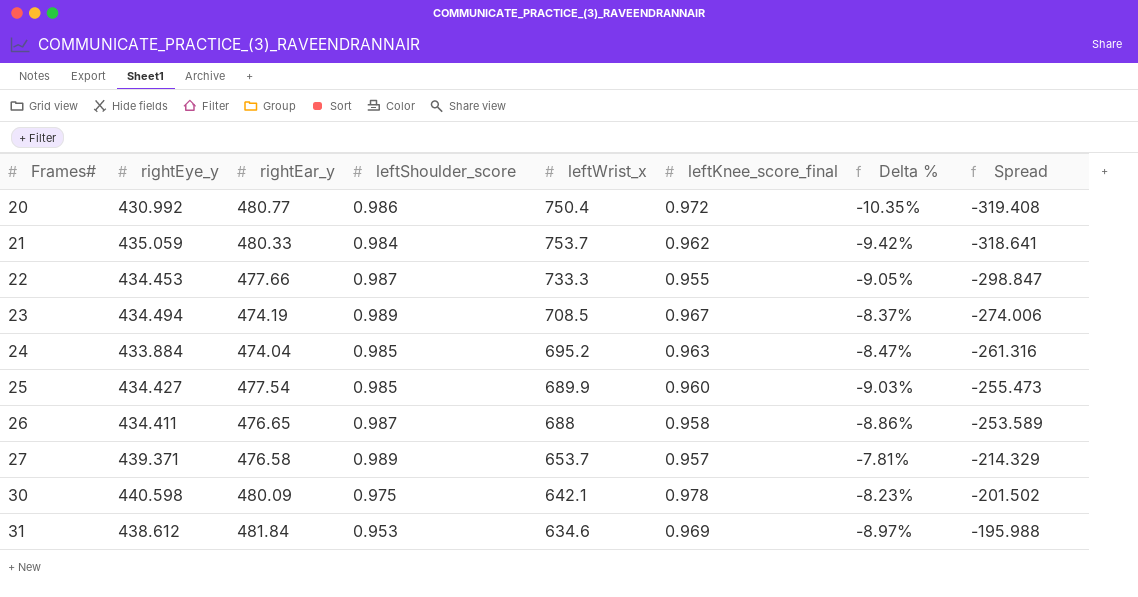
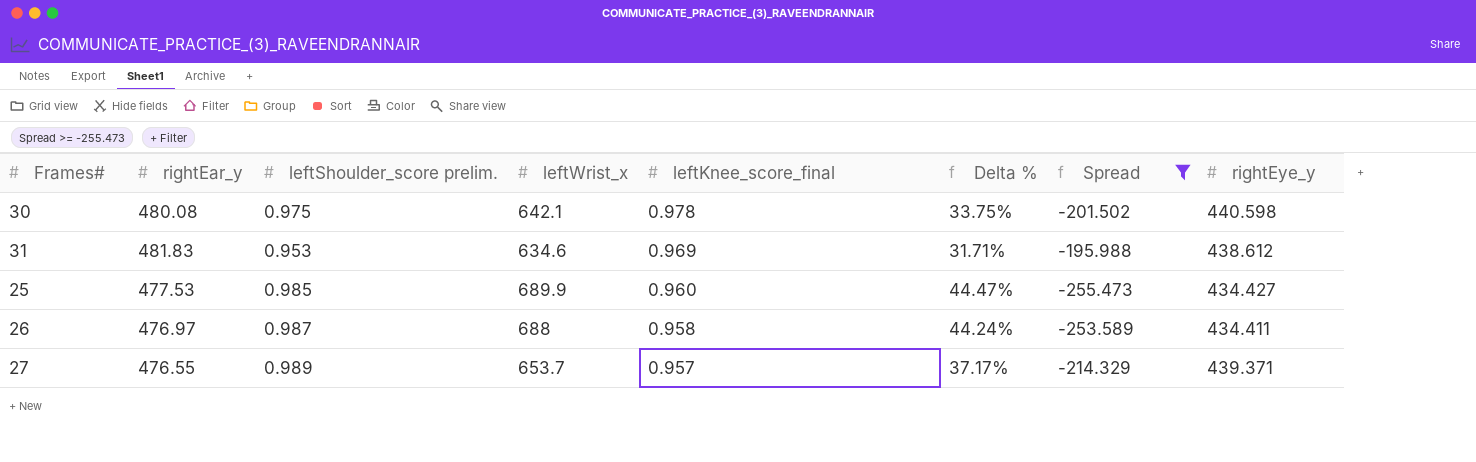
filter: none -> Spread >= -255.473
row order: Frames# ascending -> leftKnee_score_final descending
column name: leftShoulder_score -> leftShoulder_score prelim.
column Delta % | formula: ([rightEye_y] - [rightEar_y]) / [rightEar_y] -> ([leftWrist_x] - [rightEar_y]) / [rightEar_y]
column rightEye_y | position: 2 -> 8
30 | rightEar_y: 480.09 -> 480.08
31 | rightEar_y: 481.84 -> 481.83
25 | rightEar_y: 477.54 -> 477.53
26 | rightEar_y: 476.65 -> 476.97
27 | rightEar_y: 476.58 -> 476.55

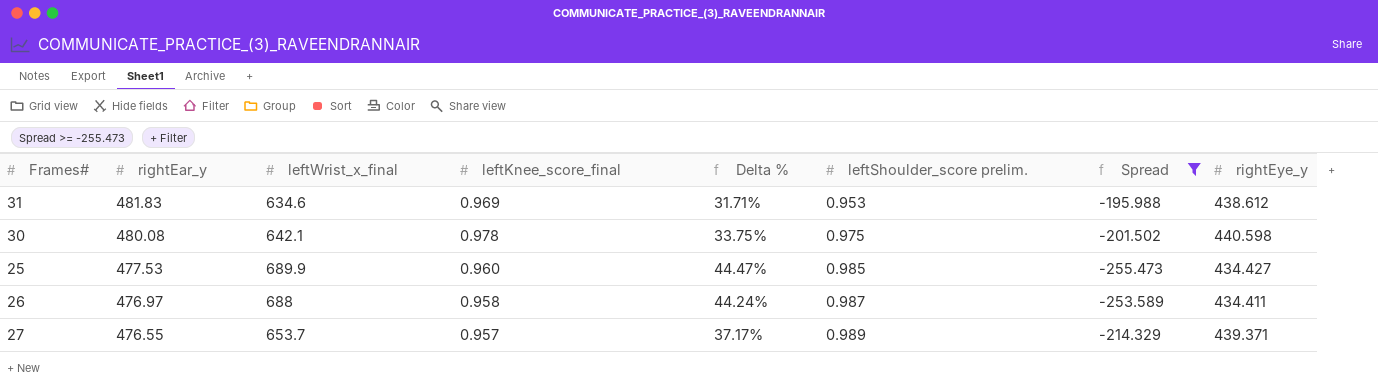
row order: leftKnee_score_final descending -> rightEar_y descending
column name: leftWrist_x -> leftWrist_x_final
column leftShoulder_score prelim. | position: 3 -> 6

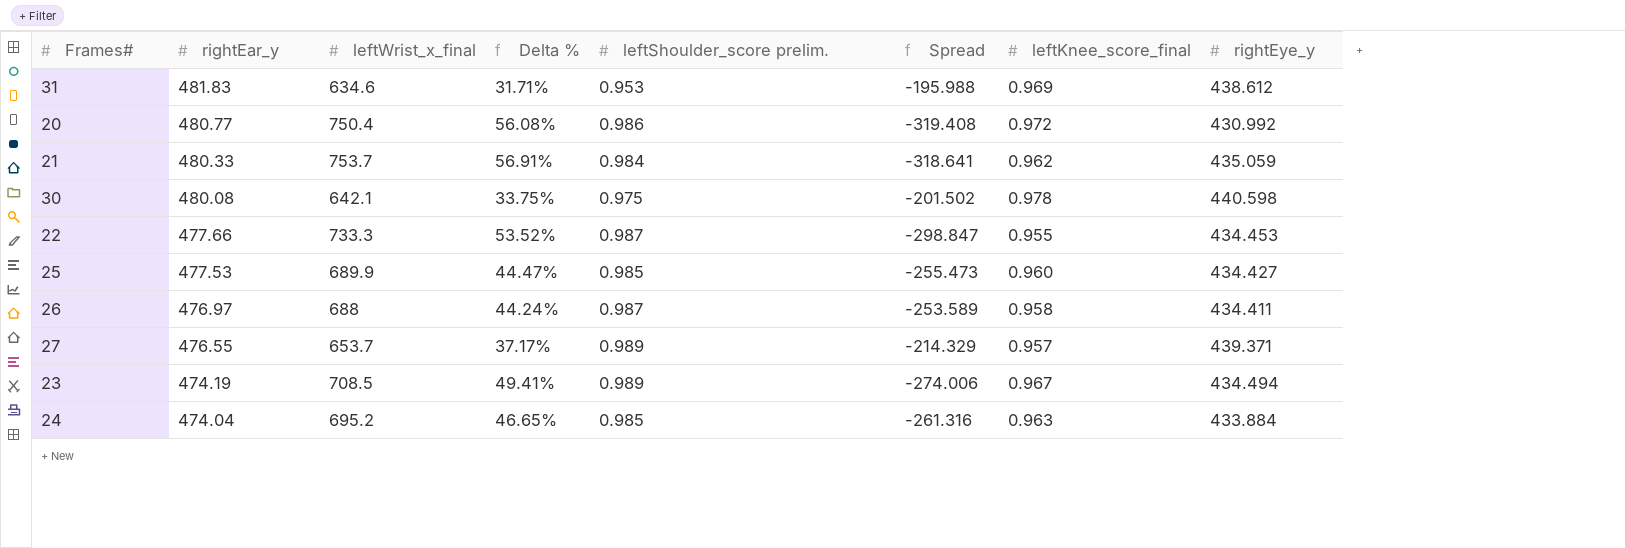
filter: Spread >= -255.473 -> none
column leftKnee_score_final | position: 4 -> 7

